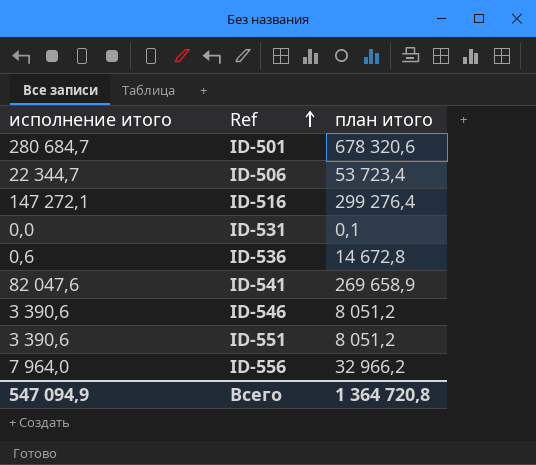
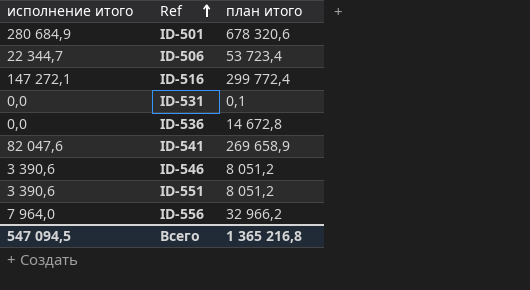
ID-501 | исполнение итого: 280 684,7 -> 280 684,9
ID-516 | план итого: 299 276,4 -> 299 772,4
ID-536 | исполнение итого: 0,6 -> 0,0
Всего | исполнение итого: 547 094,9 -> 547 094,5
Всего | план итого: 1 364 720,8 -> 1 365 216,8

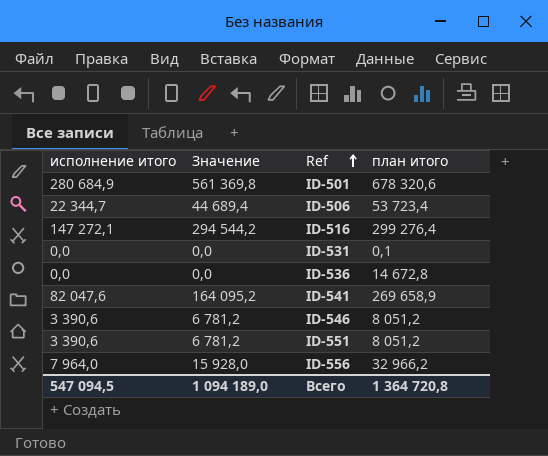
column Значение | formula: none -> [исполнение итого] * 2
ID-516 | план итого: 299 772,4 -> 299 276,4
Всего | план итого: 1 365 216,8 -> 1 364 720,8

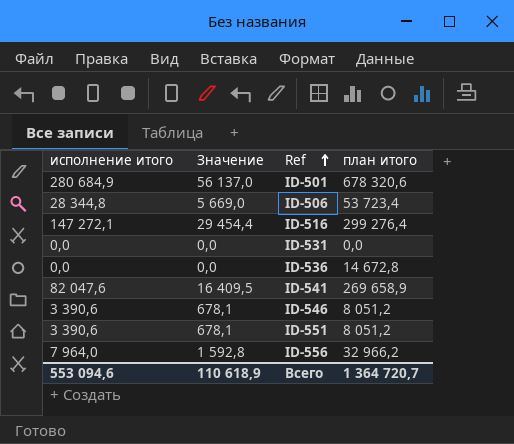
column Значение | formula: [исполнение итого] * 2 -> [исполнение итого] * 0,2
ID-506 | исполнение итого: 22 344,7 -> 28 344,8
ID-531 | план итого: 0,1 -> 0,0
Всего | исполнение итого: 547 094,5 -> 553 094,6
Всего | Значение: 1 094 189,0 -> 110 618,9
Всего | план итого: 1 364 720,8 -> 1 364 720,7

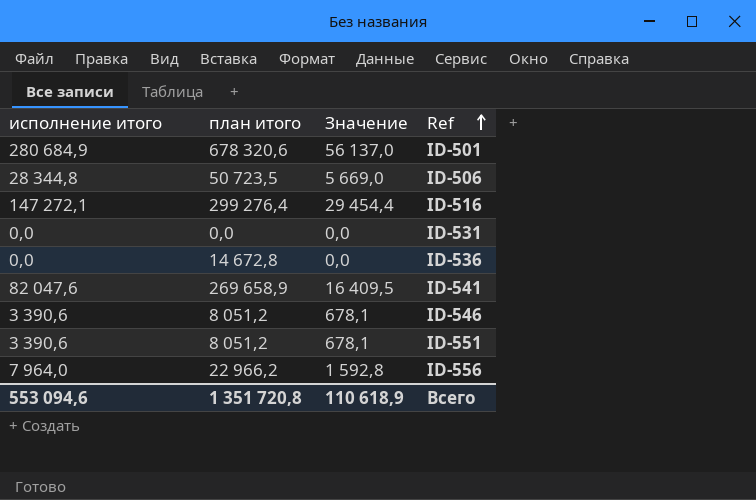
column план итого | position: 4 -> 2
ID-506 | план итого: 53 723,4 -> 50 723,5
ID-556 | план итого: 32 966,2 -> 22 966,2
Всего | план итого: 1 364 720,7 -> 1 351 720,8

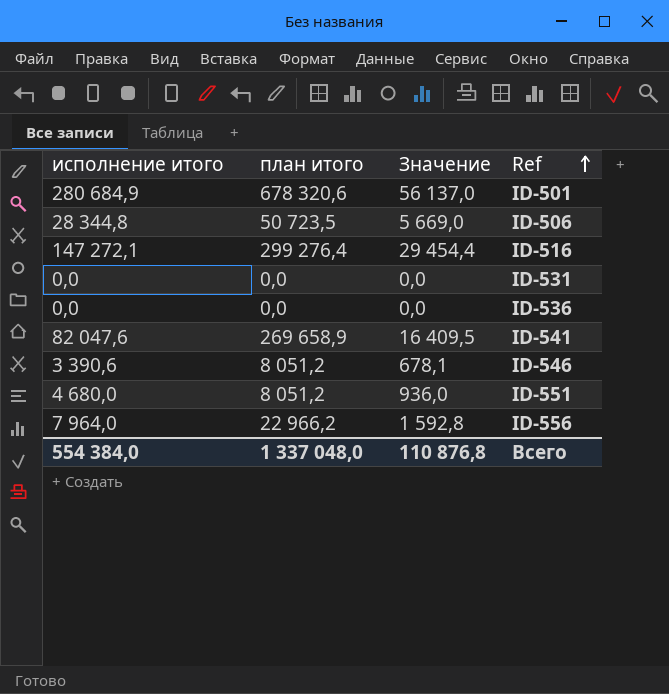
ID-536 | план итого: 14 672,8 -> 0,0
ID-551 | исполнение итого: 3 390,6 -> 4 680,0
ID-551 | Значение: 678,1 -> 936,0
Всего | исполнение итого: 553 094,6 -> 554 384,0
Всего | план итого: 1 351 720,8 -> 1 337 048,0
Всего | Значение: 110 618,9 -> 110 876,8

